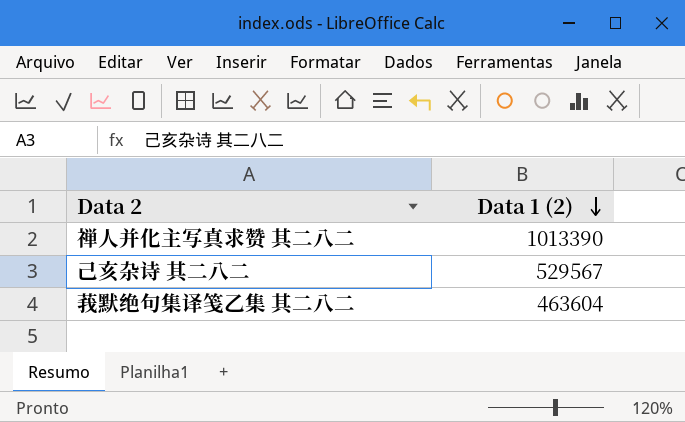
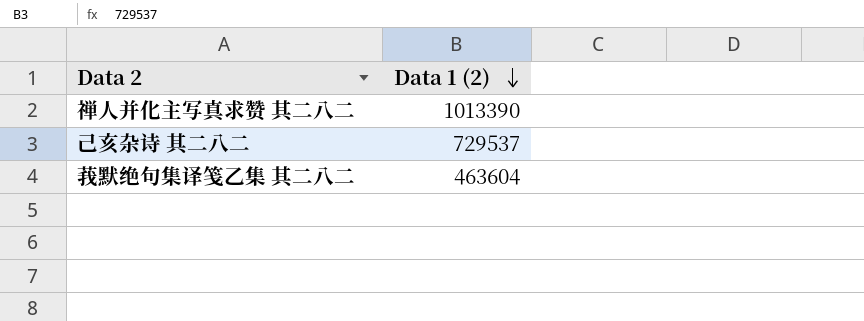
己亥杂诗 其二八二 | Data 1 (2): 529567 -> 729537

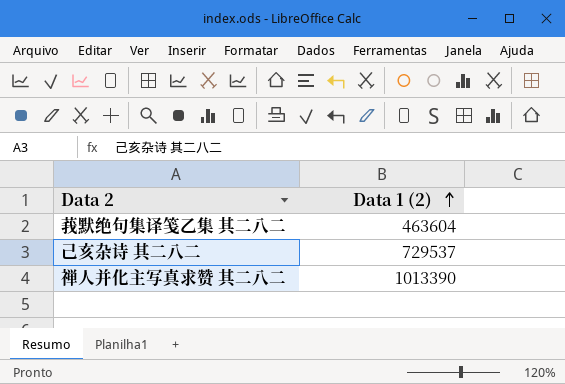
row order: Data 1 (2) descending -> Data 1 (2) ascending

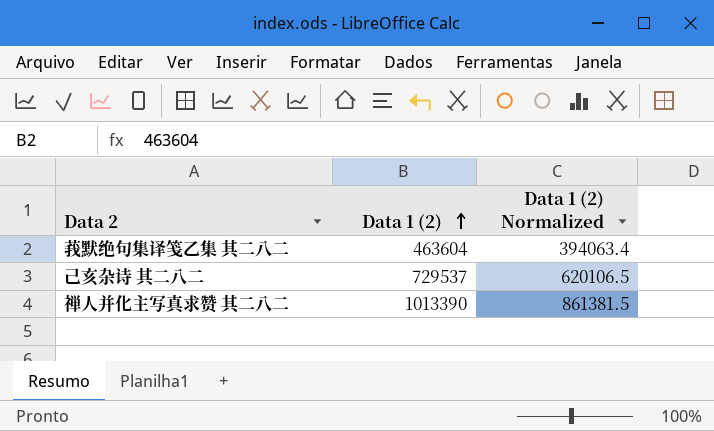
column Data 1 (2) Normalized | formula: none -> [Data 1 (2)] * 0.85

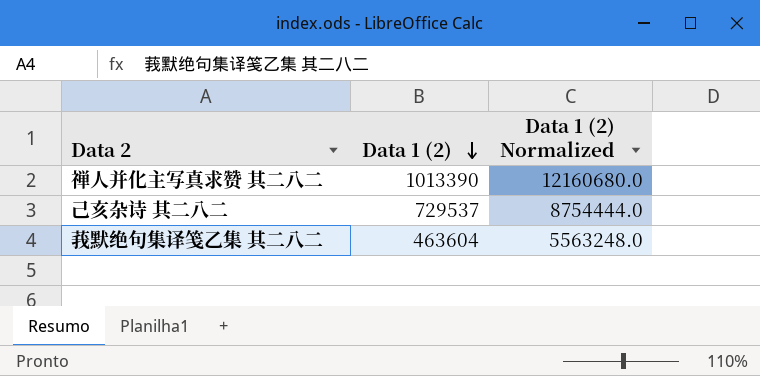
row order: Data 1 (2) ascending -> Data 1 (2) descending
column Data 1 (2) Normalized | formula: [Data 1 (2)] * 0.85 -> [Data 1 (2)] * 12

